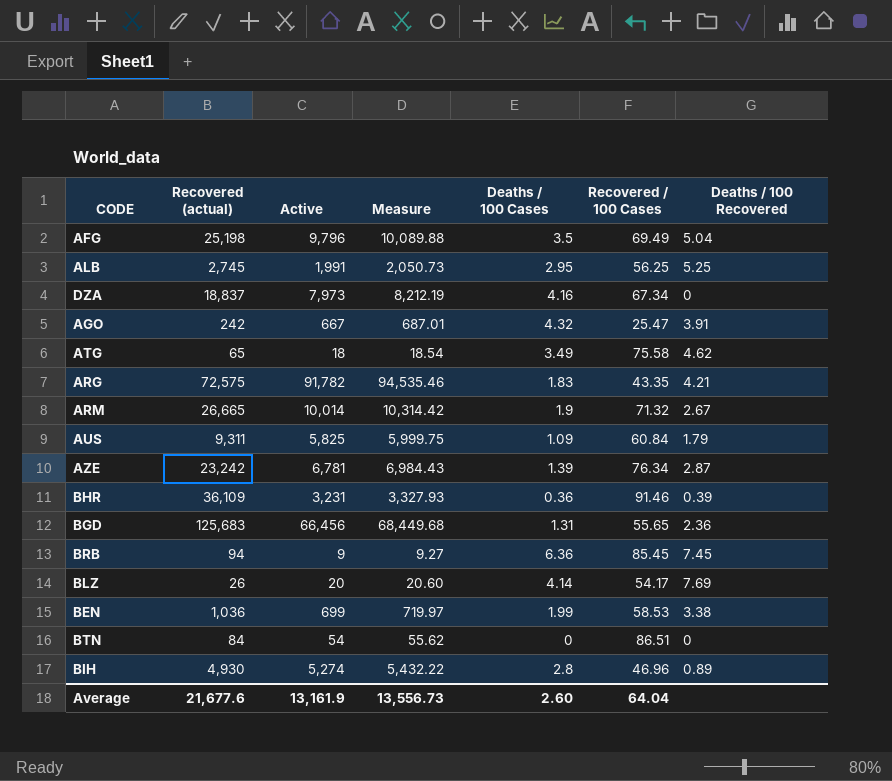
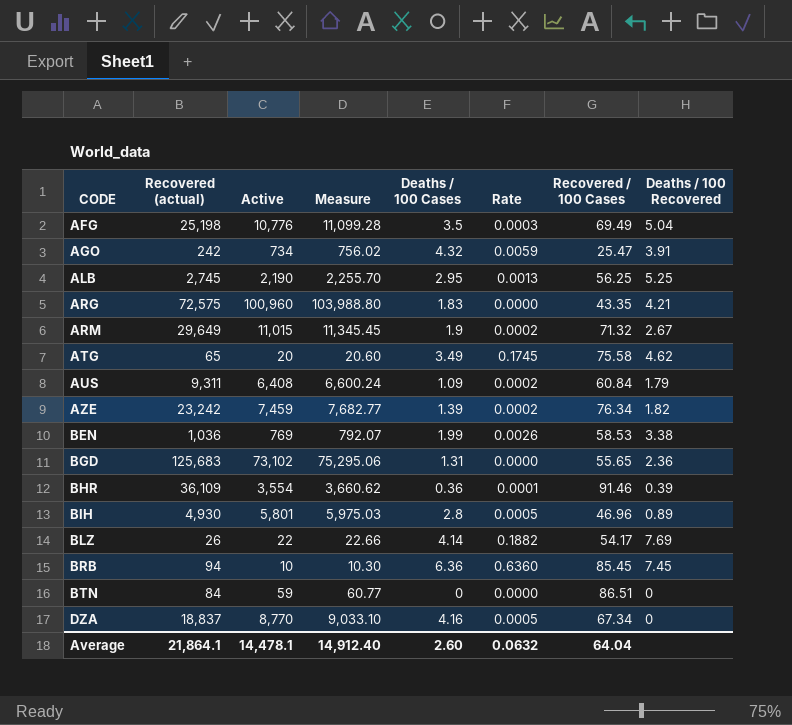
row order: none -> CODE ascending
column Rate | formula: none -> [Deaths / 100 Cases] / [Active]
AFG | Active: 9,796 -> 10,776
AFG | Measure: 10,089.88 -> 11,099.28
AGO | Active: 667 -> 734
AGO | Measure: 687.01 -> 756.02
ALB | Active: 1,991 -> 2,190
ALB | Measure: 2,050.73 -> 2,255.70
ARG | Active: 91,782 -> 100,960
ARG | Measure: 94,535.46 -> 103,988.80
ARM | Recovered (actual): 26,665 -> 29,649
ARM | Active: 10,014 -> 11,015
ARM | Measure: 10,314.42 -> 11,345.45
ATG | Active: 18 -> 20
ATG | Measure: 18.54 -> 20.60
AUS | Active: 5,825 -> 6,408
AUS | Measure: 5,999.75 -> 6,600.24
AZE | Active: 6,781 -> 7,459
AZE | Measure: 6,984.43 -> 7,682.77
AZE | Deaths / 100 Recovered: 2.87 -> 1.82
BEN | Active: 699 -> 769
BEN | Measure: 719.97 -> 792.07
BGD | Active: 66,456 -> 73,102
BGD | Measure: 68,449.68 -> 75,295.06
BHR | Active: 3,231 -> 3,554
BHR | Measure: 3,327.93 -> 3,660.62
BIH | Active: 5,274 -> 5,801
BIH | Measure: 5,432.22 -> 5,975.03
BLZ | Active: 20 -> 22
BLZ | Measure: 20.60 -> 22.66
BRB | Active: 9 -> 10
BRB | Measure: 9.27 -> 10.30
BTN | Active: 54 -> 59
BTN | Measure: 55.62 -> 60.77
DZA | Active: 7,973 -> 8,770
DZA | Measure: 8,212.19 -> 9,033.10
Average | Recovered (actual): 21,677.6 -> 21,864.1
Average | Active: 13,161.9 -> 14,478.1
Average | Measure: 13,556.73 -> 14,912.40

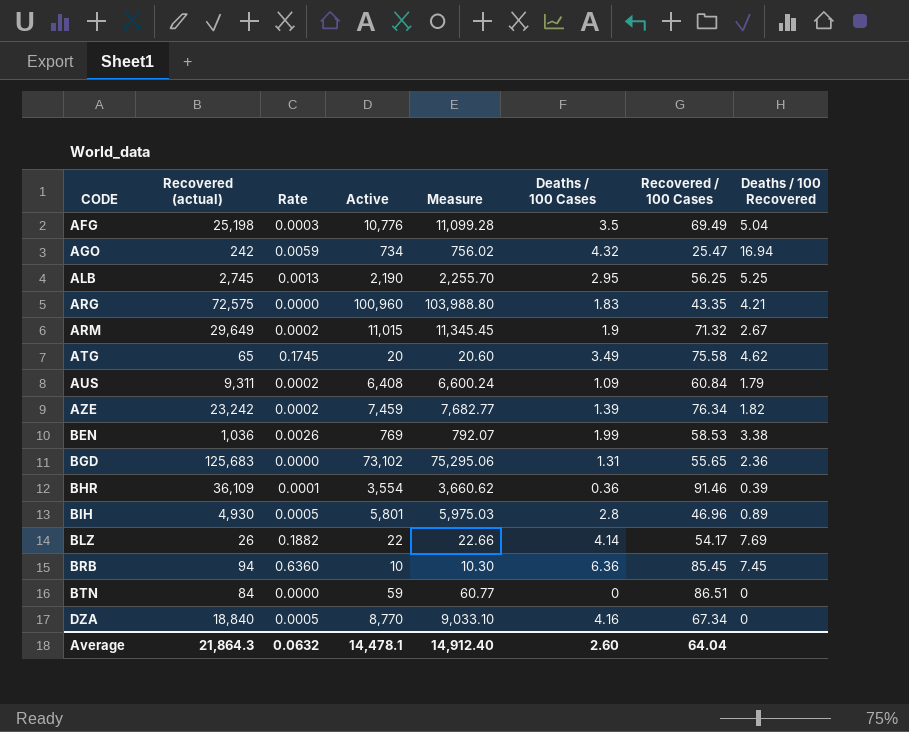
column Rate | position: 6 -> 3
AGO | Deaths / 100 Recovered: 3.91 -> 16.94
DZA | Recovered (actual): 18,837 -> 18,840
Average | Recovered (actual): 21,864.1 -> 21,864.3

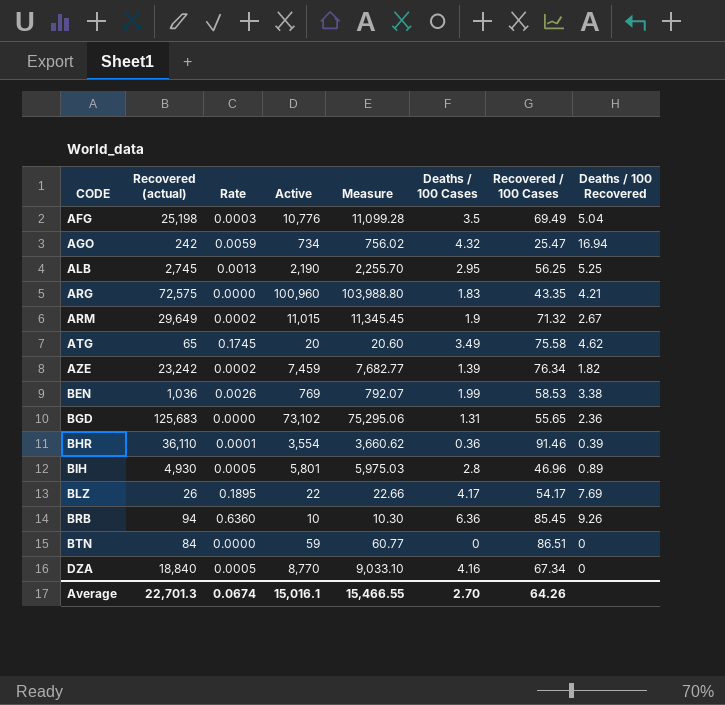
row AUS: 9,311 | 0.0002 | 6,408 | 6,600.24 | 1.09 | 60.84 | 1.79 -> none
BHR | Recovered (actual): 36,109 -> 36,110
BLZ | Rate: 0.1882 -> 0.1895
BLZ | Deaths / 100 Cases: 4.14 -> 4.17
BRB | Deaths / 100 Recovered: 7.45 -> 9.26
Average | Recovered (actual): 21,864.3 -> 22,701.3
Average | Rate: 0.0632 -> 0.0674
Average | Active: 14,478.1 -> 15,016.1
Average | Measure: 14,912.40 -> 15,466.55
Average | Deaths / 100 Cases: 2.60 -> 2.70
Average | Recovered / 100 Cases: 64.04 -> 64.26

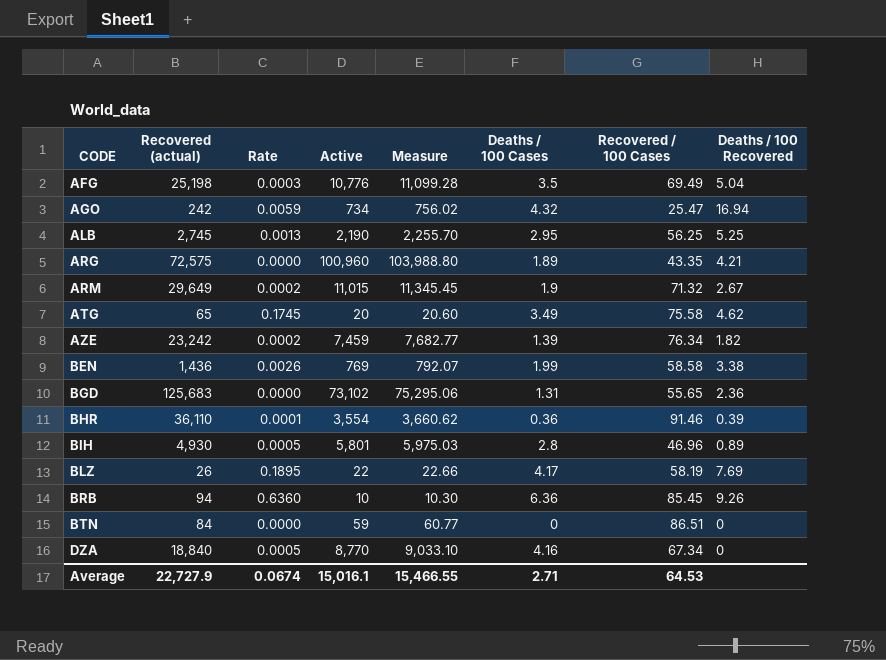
ARG | Deaths / 100 Cases: 1.83 -> 1.89
BEN | Recovered (actual): 1,036 -> 1,436
BEN | Recovered / 100 Cases: 58.53 -> 58.58
BLZ | Recovered / 100 Cases: 54.17 -> 58.19
Average | Recovered (actual): 22,701.3 -> 22,727.9
Average | Deaths / 100 Cases: 2.70 -> 2.71
Average | Recovered / 100 Cases: 64.26 -> 64.53

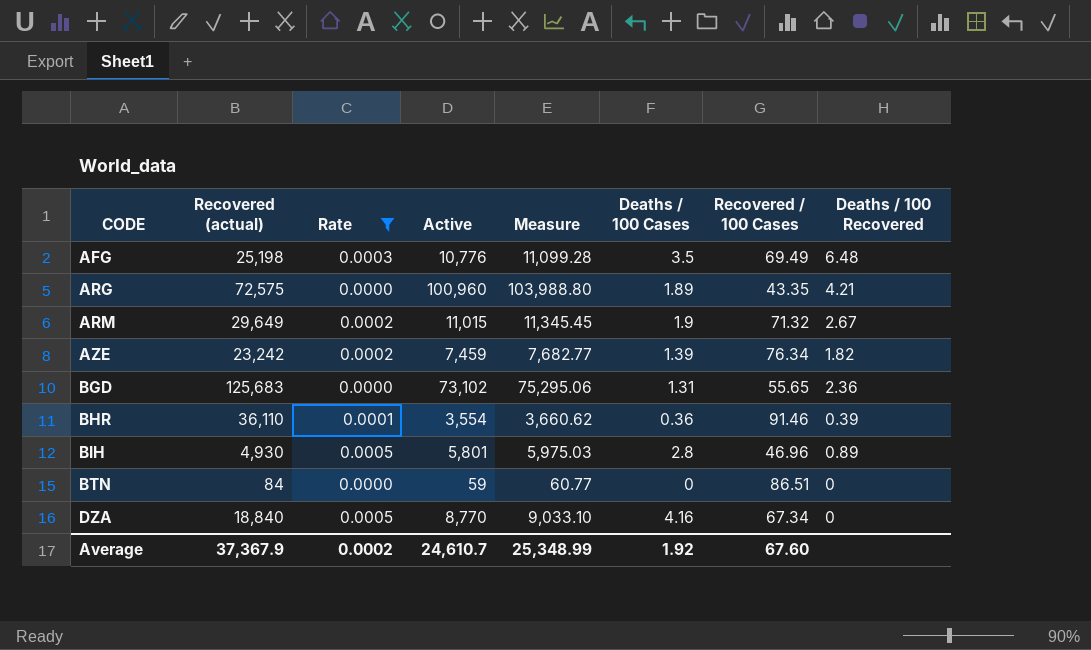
filter: none -> Rate <= 0.0005
AFG | Deaths / 100 Recovered: 5.04 -> 6.48
Average | Recovered (actual): 22,727.9 -> 37,367.9
Average | Rate: 0.0674 -> 0.0002
Average | Active: 15,016.1 -> 24,610.7
Average | Measure: 15,466.55 -> 25,348.99
Average | Deaths / 100 Cases: 2.71 -> 1.92
Average | Recovered / 100 Cases: 64.53 -> 67.60

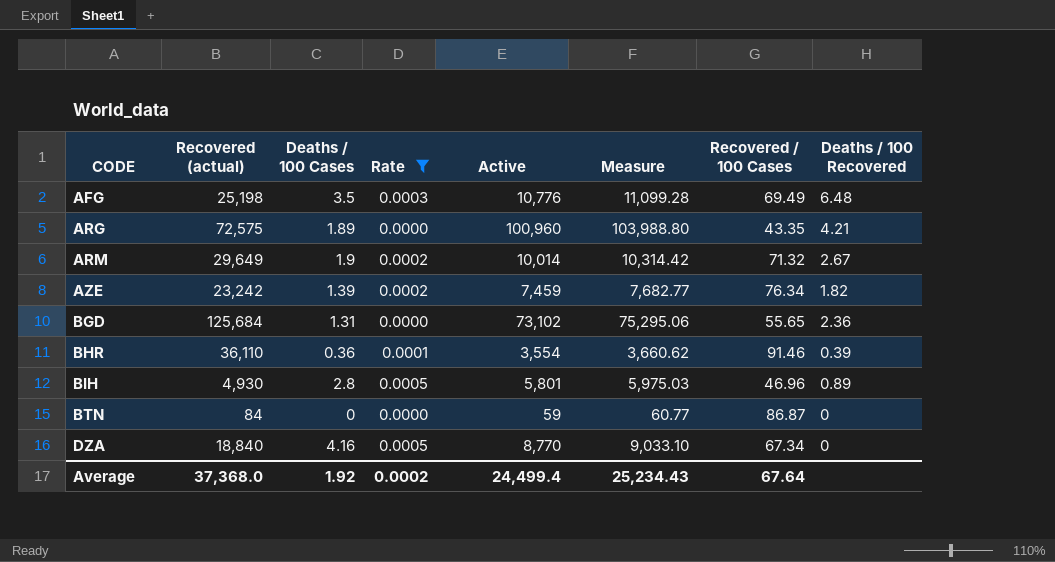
column Deaths / 100 Cases | position: 6 -> 3
ARM | Active: 11,015 -> 10,014
ARM | Measure: 11,345.45 -> 10,314.42
BGD | Recovered (actual): 125,683 -> 125,684
BTN | Recovered / 100 Cases: 86.51 -> 86.87
Average | Recovered (actual): 37,367.9 -> 37,368.0
Average | Active: 24,610.7 -> 24,499.4
Average | Measure: 25,348.99 -> 25,234.43
Average | Recovered / 100 Cases: 67.60 -> 67.64

